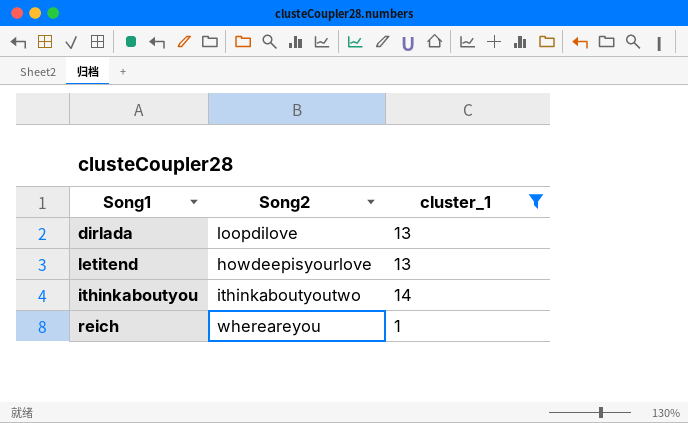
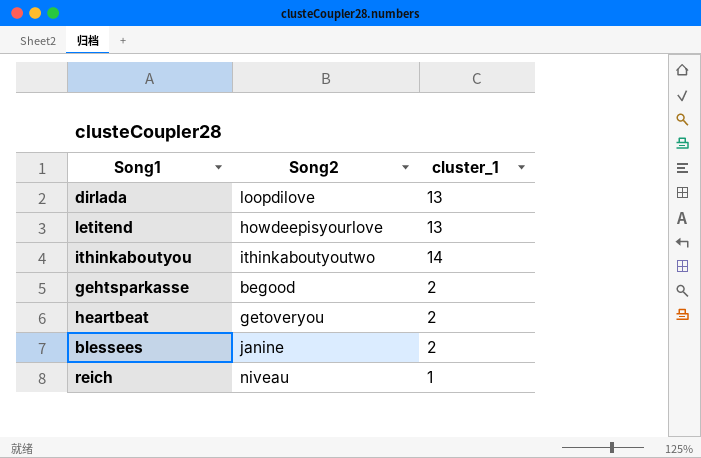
filter: cluster_1 != 2 -> none
reich | Song2: whereareyou -> niveau

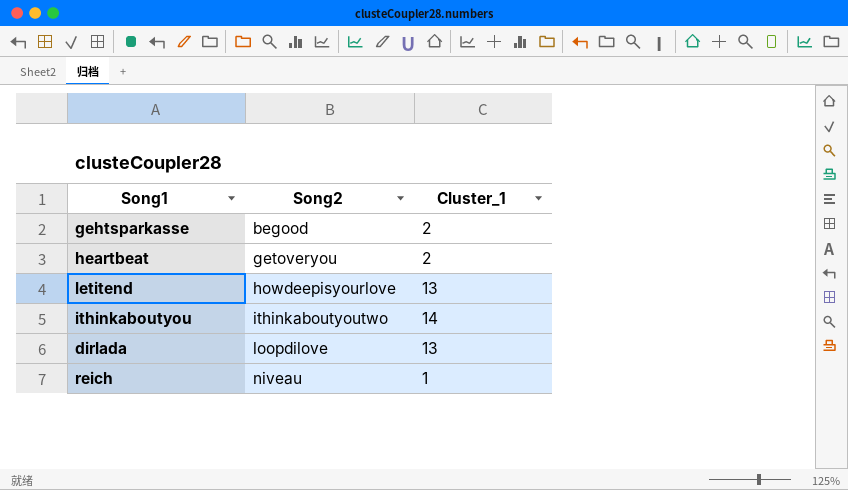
row order: none -> Song2 ascending
column name: cluster_1 -> Cluster_1
row blessees: janine | 2 -> none

